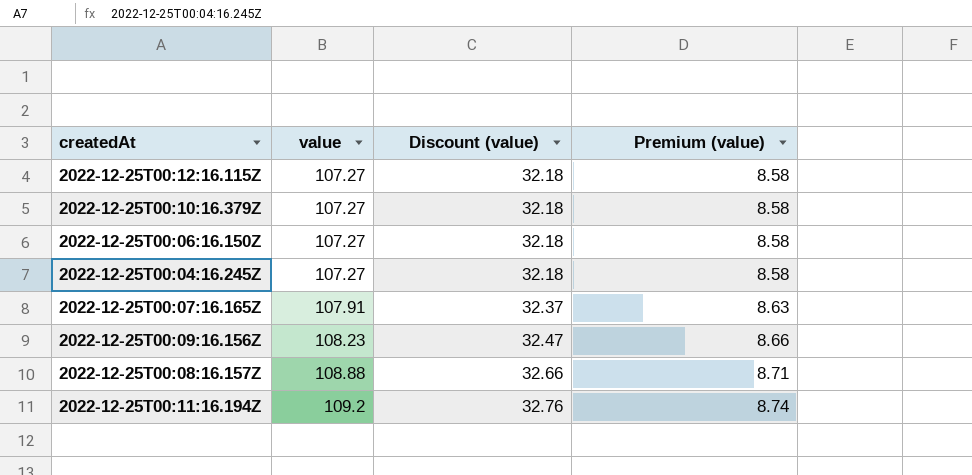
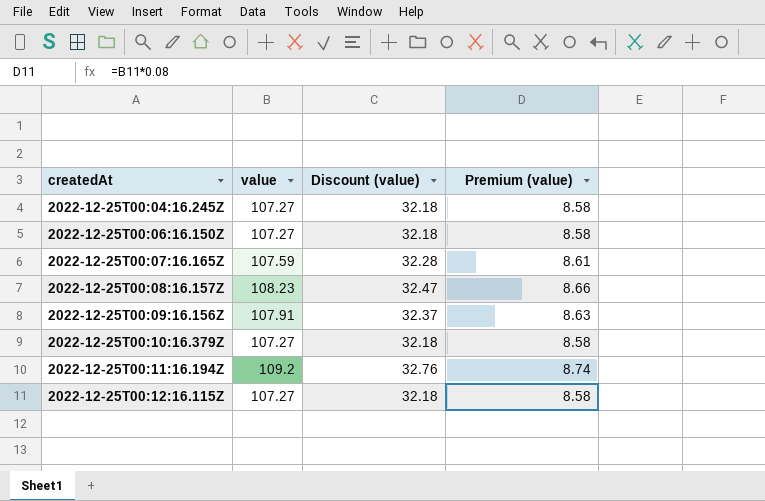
row order: value ascending -> createdAt ascending
2022-12-25T00:07:16.165Z | value: 107.91 -> 107.59
2022-12-25T00:07:16.165Z | Discount (value): 32.37 -> 32.28
2022-12-25T00:07:16.165Z | Premium (value): 8.63 -> 8.61
2022-12-25T00:08:16.157Z | value: 108.88 -> 108.23
2022-12-25T00:08:16.157Z | Discount (value): 32.66 -> 32.47
2022-12-25T00:08:16.157Z | Premium (value): 8.71 -> 8.66
2022-12-25T00:09:16.156Z | value: 108.23 -> 107.91
2022-12-25T00:09:16.156Z | Discount (value): 32.47 -> 32.37
2022-12-25T00:09:16.156Z | Premium (value): 8.66 -> 8.63

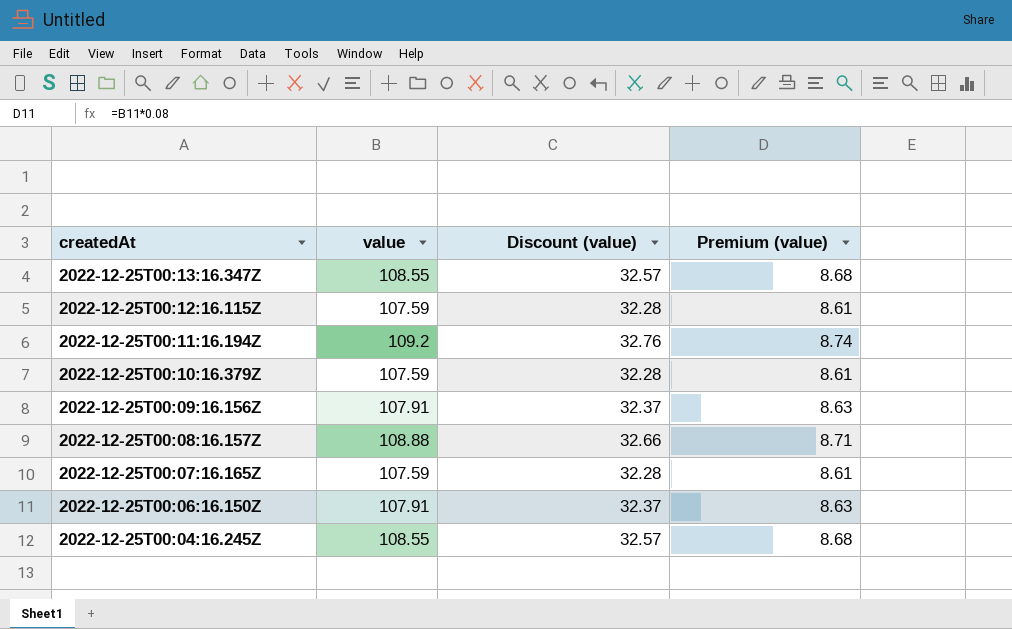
row order: createdAt ascending -> createdAt descending
row 2022-12-25T00:13:16.347Z: none -> 108.55 | 32.57 | 8.68
2022-12-25T00:12:16.115Z | value: 107.27 -> 107.59
2022-12-25T00:12:16.115Z | Discount (value): 32.18 -> 32.28
2022-12-25T00:12:16.115Z | Premium (value): 8.58 -> 8.61
2022-12-25T00:10:16.379Z | value: 107.27 -> 107.59
2022-12-25T00:10:16.379Z | Discount (value): 32.18 -> 32.28
2022-12-25T00:10:16.379Z | Premium (value): 8.58 -> 8.61
2022-12-25T00:08:16.157Z | value: 108.23 -> 108.88
2022-12-25T00:08:16.157Z | Discount (value): 32.47 -> 32.66
2022-12-25T00:08:16.157Z | Premium (value): 8.66 -> 8.71
2022-12-25T00:06:16.150Z | value: 107.27 -> 107.91
2022-12-25T00:06:16.150Z | Discount (value): 32.18 -> 32.37
2022-12-25T00:06:16.150Z | Premium (value): 8.58 -> 8.63
2022-12-25T00:04:16.245Z | value: 107.27 -> 108.55
2022-12-25T00:04:16.245Z | Discount (value): 32.18 -> 32.57
2022-12-25T00:04:16.245Z | Premium (value): 8.58 -> 8.68

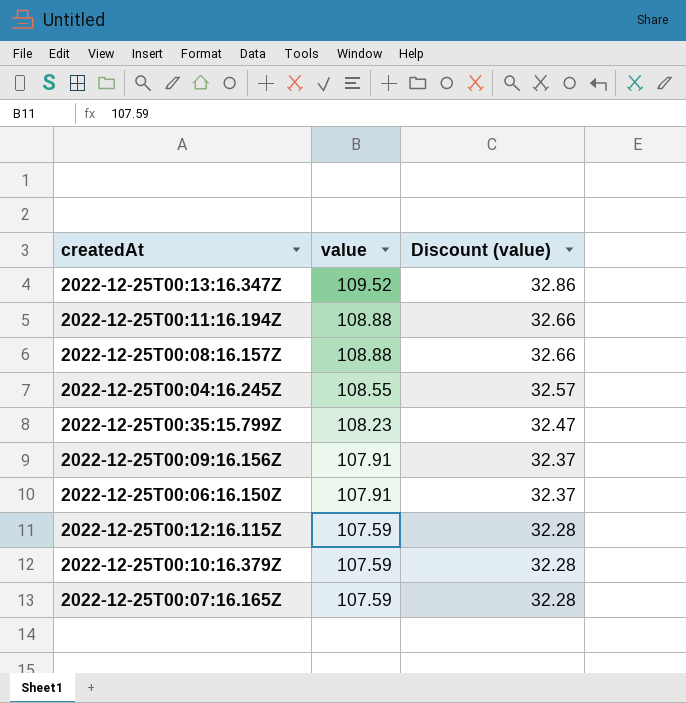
row order: createdAt descending -> value descending
column Premium (value) | formula: [value] * 0.08 -> none
2022-12-25T00:13:16.347Z | value: 108.55 -> 109.52
2022-12-25T00:13:16.347Z | Discount (value): 32.57 -> 32.86
2022-12-25T00:11:16.194Z | value: 109.2 -> 108.88
2022-12-25T00:11:16.194Z | Discount (value): 32.76 -> 32.66
row 2022-12-25T00:35:15.799Z: none -> 108.23 | 32.47

